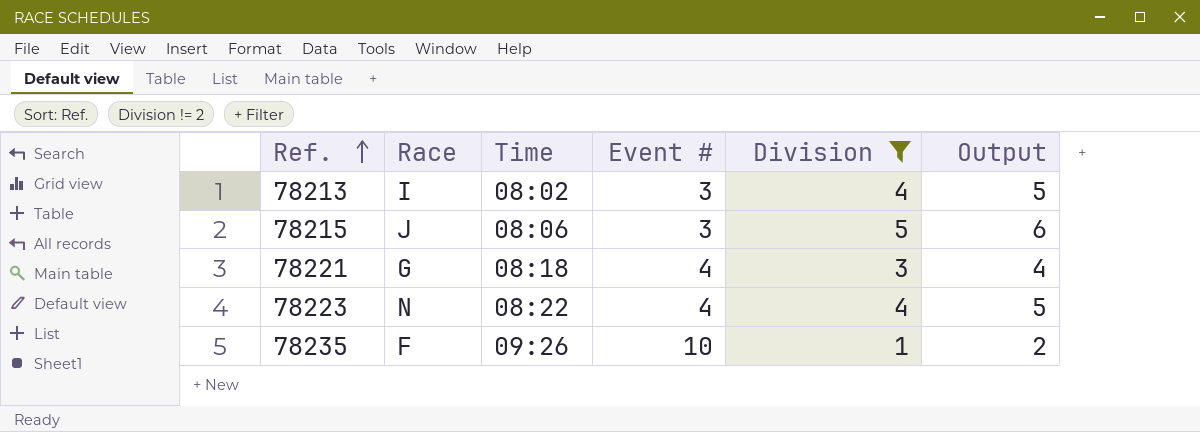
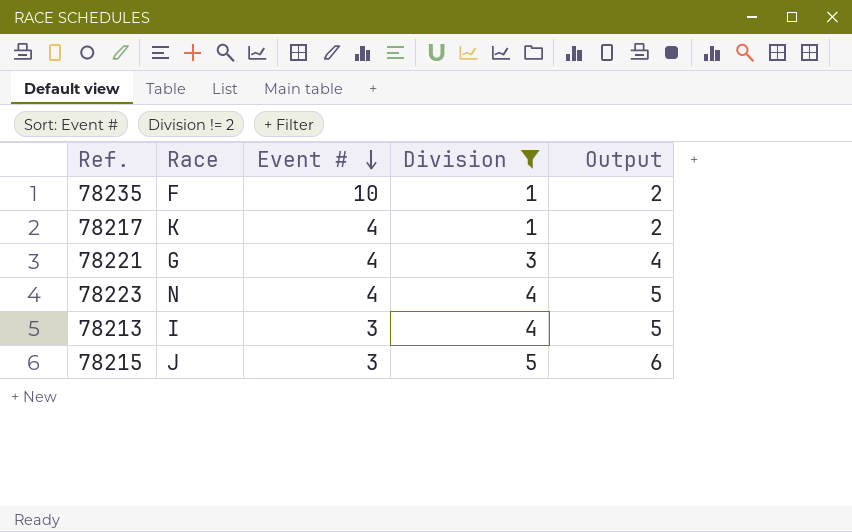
row order: Ref. ascending -> Event # descending
column Time | position: 3 -> none
row 78217: none -> K | 4 | 1 | 2

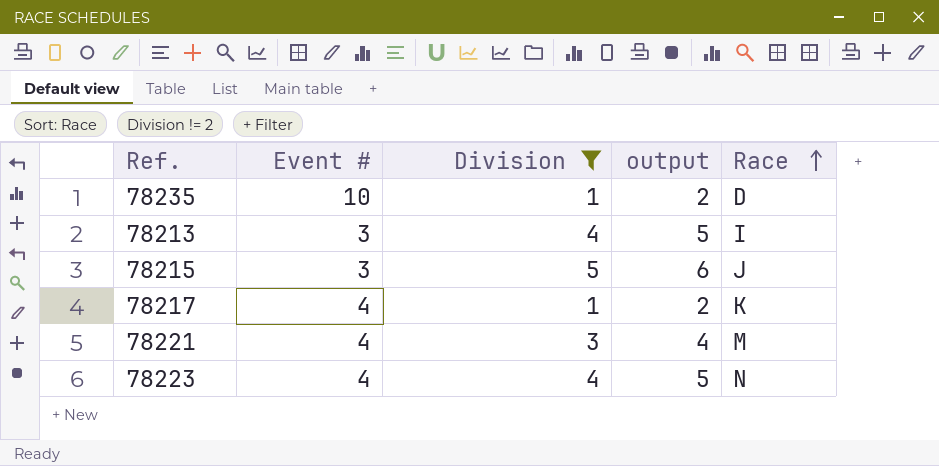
row order: Event # descending -> Race ascending
column name: Output -> output
column Race | position: 2 -> 5
78235 | Race: F -> D
78221 | Race: G -> M

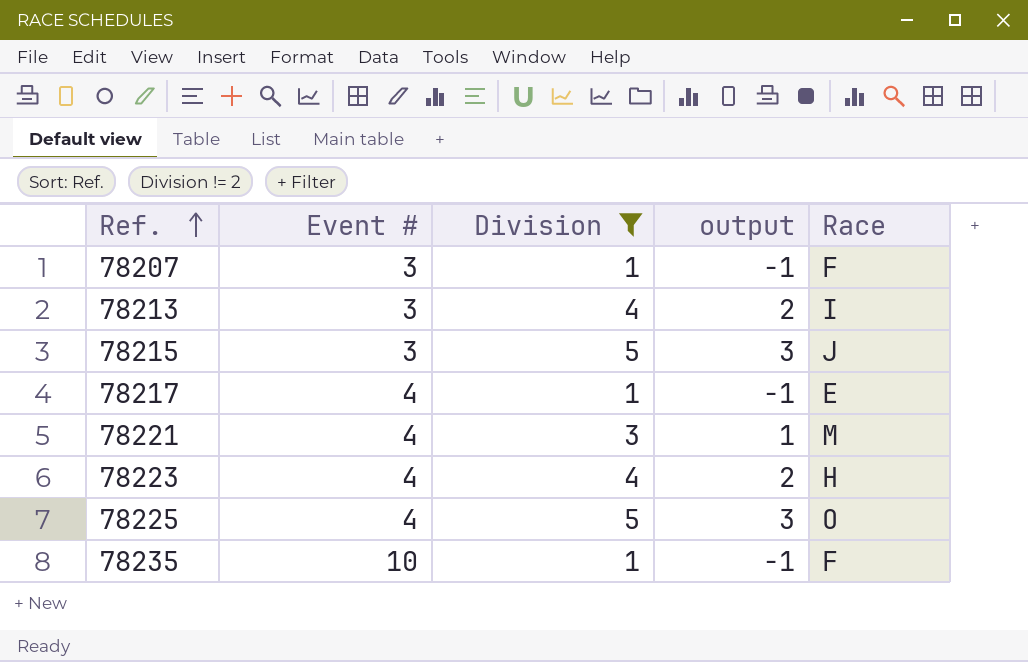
row order: Race ascending -> Ref. ascending
column output | formula: [Division] + 1 -> [Division] - 2
row 78207: none -> 3 | 1 | -1 | F
78217 | Race: K -> E
78223 | Race: N -> H
row 78225: none -> 4 | 5 | 3 | O
78235 | Race: D -> F

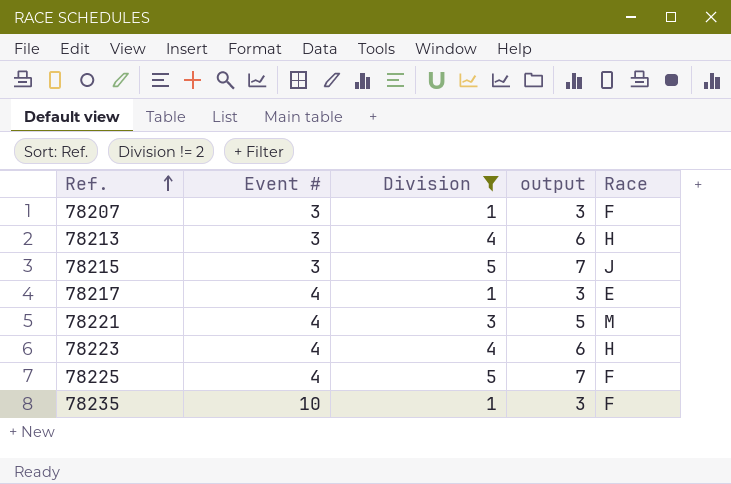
column output | formula: [Division] - 2 -> [Division] + 2
78213 | Race: I -> H
78225 | Race: O -> F

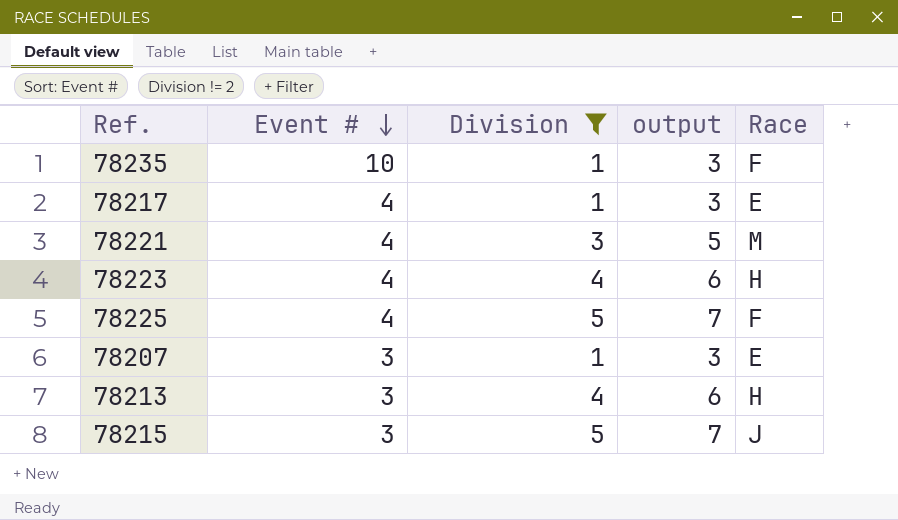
row order: Ref. ascending -> Event # descending
78207 | Race: F -> E

